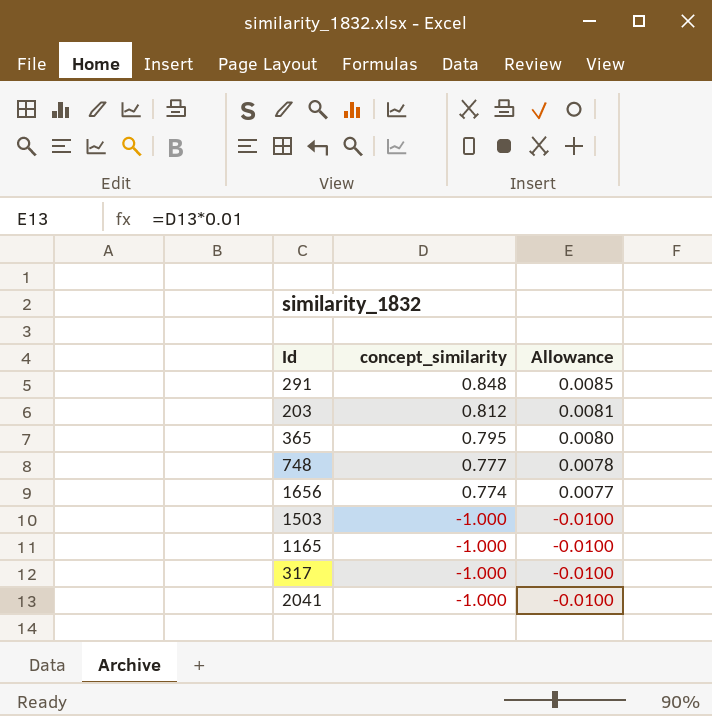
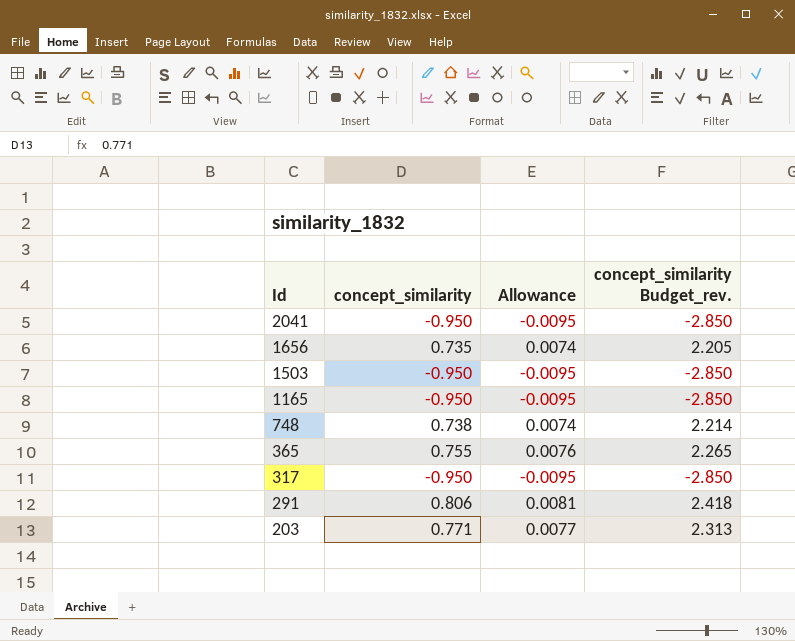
row order: concept_similarity descending -> Id descending
column concept_similarity Budget_rev. | formula: none -> [concept_similarity] * 3
2041 | concept_similarity: -1.000 -> -0.950
2041 | Allowance: -0.0100 -> -0.0095
1656 | concept_similarity: 0.774 -> 0.735
1656 | Allowance: 0.0077 -> 0.0074
1503 | concept_similarity: -1.000 -> -0.950
1503 | Allowance: -0.0100 -> -0.0095
1165 | concept_similarity: -1.000 -> -0.950
1165 | Allowance: -0.0100 -> -0.0095
748 | concept_similarity: 0.777 -> 0.738
748 | Allowance: 0.0078 -> 0.0074
365 | concept_similarity: 0.795 -> 0.755
365 | Allowance: 0.0080 -> 0.0076
317 | concept_similarity: -1.000 -> -0.950
317 | Allowance: -0.0100 -> -0.0095
291 | concept_similarity: 0.848 -> 0.806
291 | Allowance: 0.0085 -> 0.0081
203 | concept_similarity: 0.812 -> 0.771
203 | Allowance: 0.0081 -> 0.0077

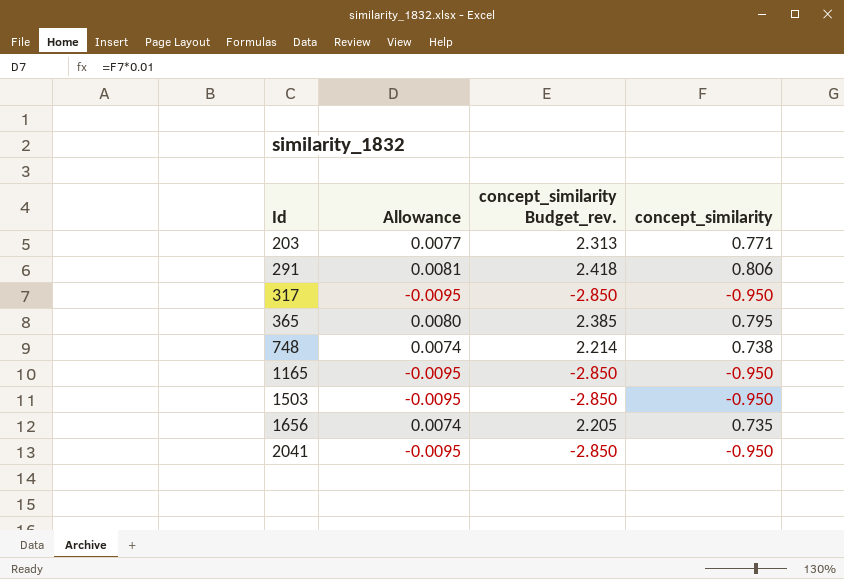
row order: Id descending -> Id ascending
column concept_similarity | position: 2 -> 4
365 | Allowance: 0.0076 -> 0.0080
365 | concept_similarity Budget_rev.: 2.265 -> 2.385
365 | concept_similarity: 0.755 -> 0.795

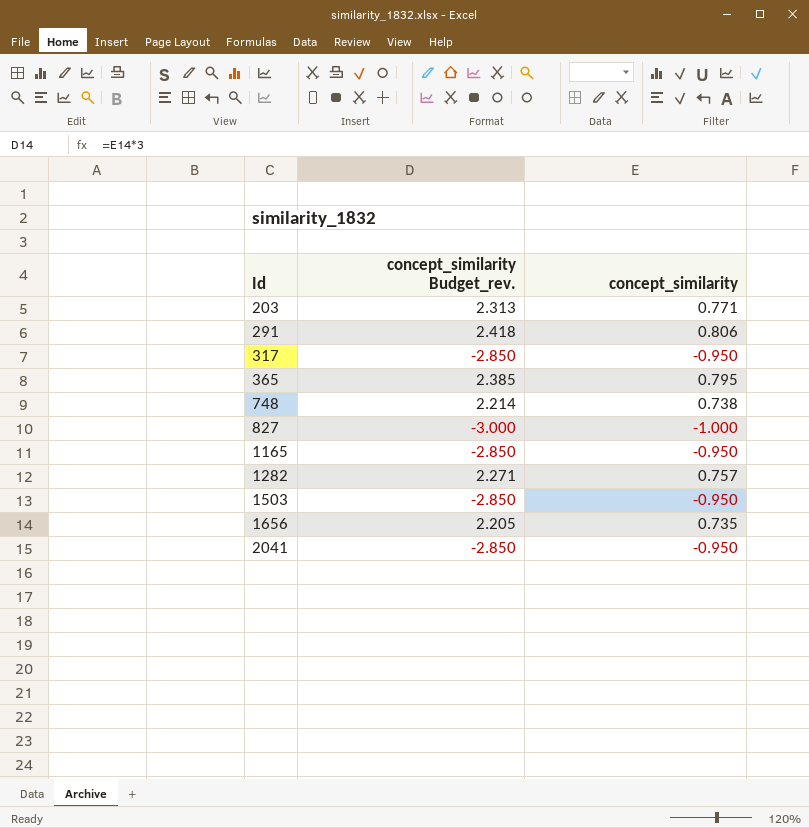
column Allowance | formula: [concept_similarity] * 0.01 -> none
row 827: none -> -3.000 | -1.000
row 1282: none -> 2.271 | 0.757

